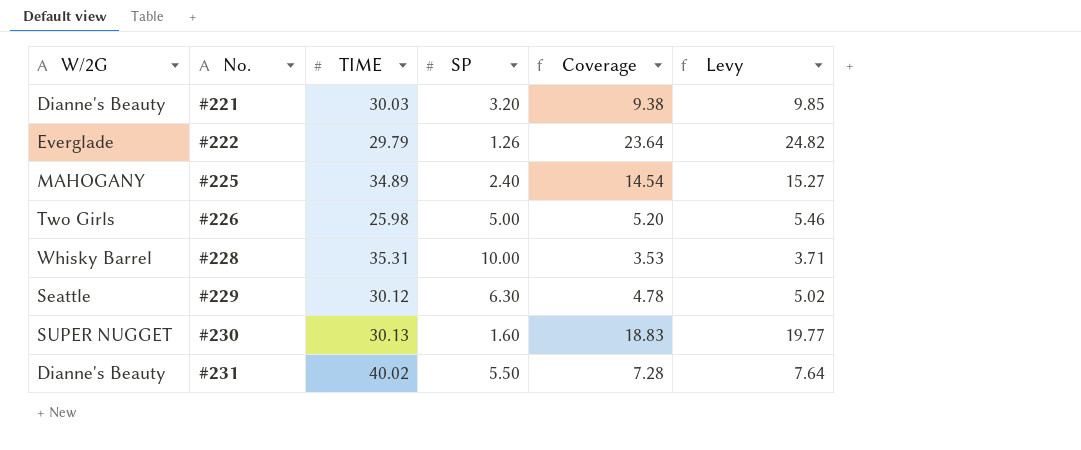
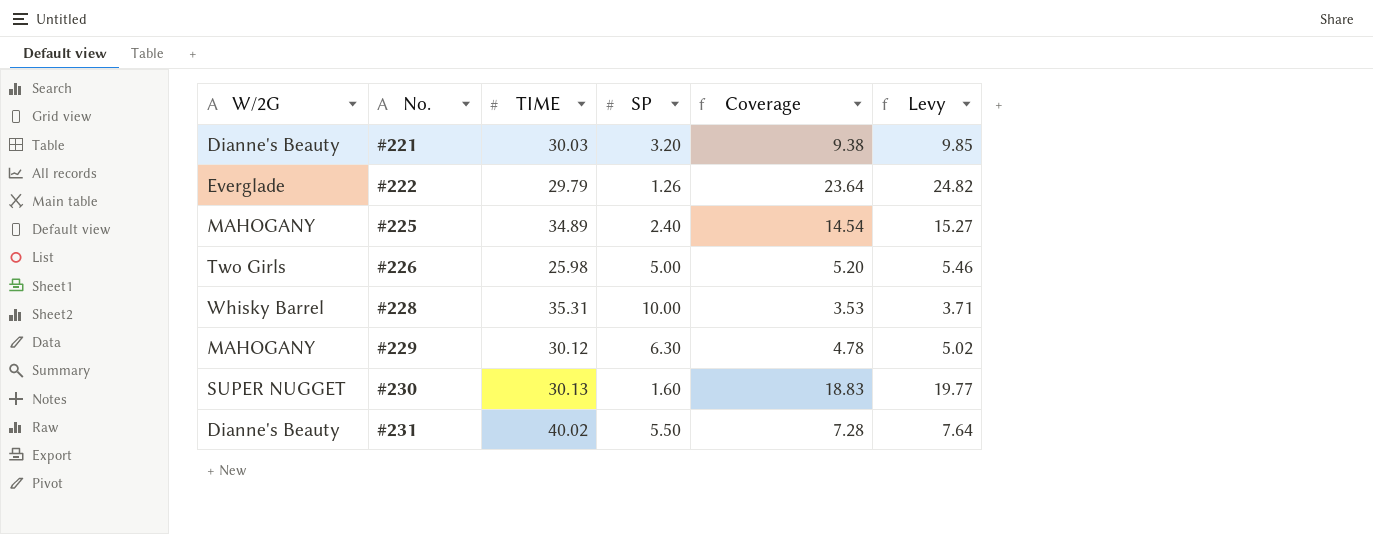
#229 | W/2G: Seattle -> MAHOGANY

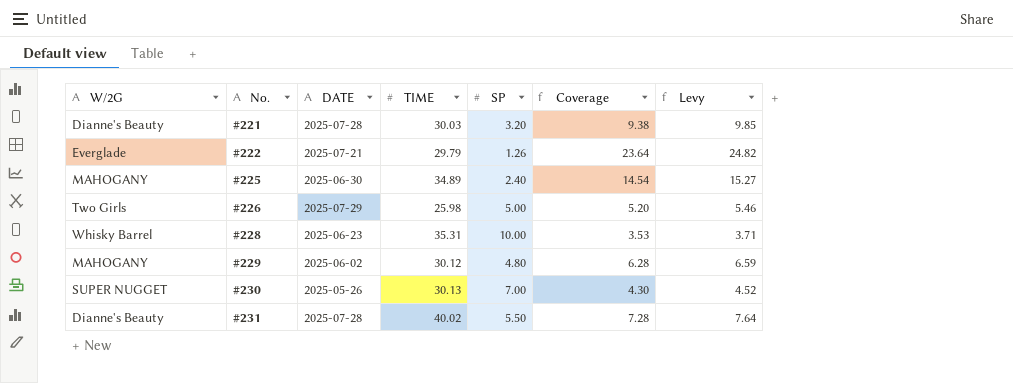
column DATE | position: none -> 3
#229 | SP: 6.30 -> 4.80
#229 | Coverage: 4.78 -> 6.28
#229 | Levy: 5.02 -> 6.59
#230 | SP: 1.60 -> 7.00
#230 | Coverage: 18.83 -> 4.30
#230 | Levy: 19.77 -> 4.52

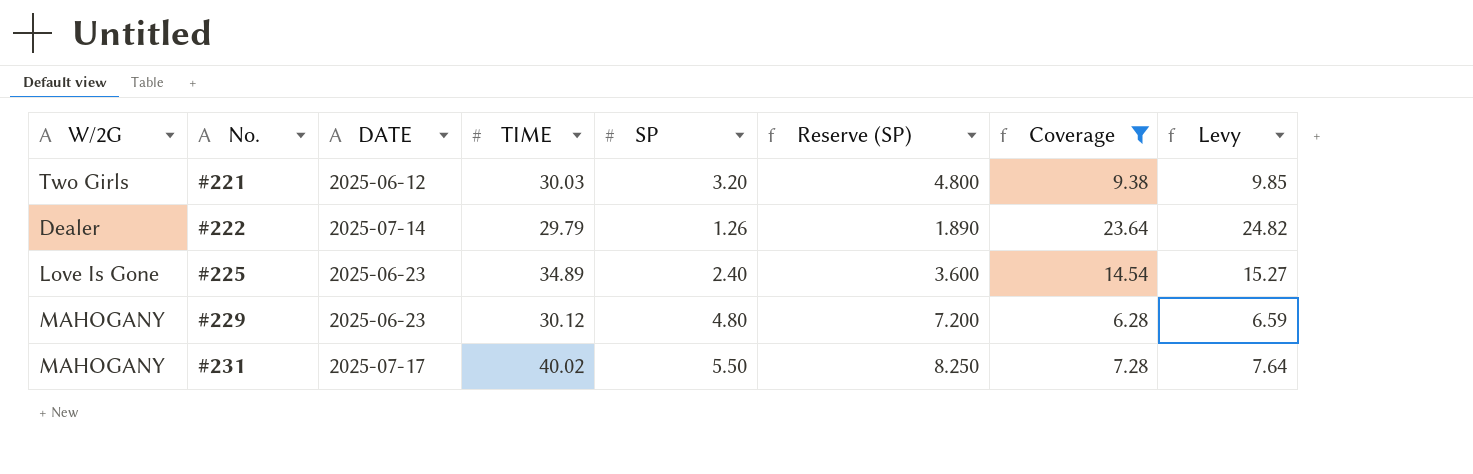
filter: none -> Coverage >= 6.28
column Reserve (SP) | formula: none -> [SP] * 1.5
#221 | W/2G: Dianne's Beauty -> Two Girls
#221 | DATE: 2025-07-28 -> 2025-06-12
#222 | W/2G: Everglade -> Dealer
#222 | DATE: 2025-07-21 -> 2025-07-14
#225 | W/2G: MAHOGANY -> Love Is Gone
#225 | DATE: 2025-06-30 -> 2025-06-23
#229 | DATE: 2025-06-02 -> 2025-06-23
#231 | W/2G: Dianne's Beauty -> MAHOGANY
#231 | DATE: 2025-07-28 -> 2025-07-17

